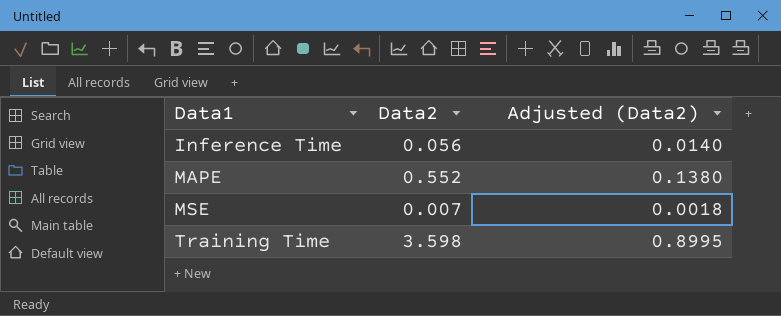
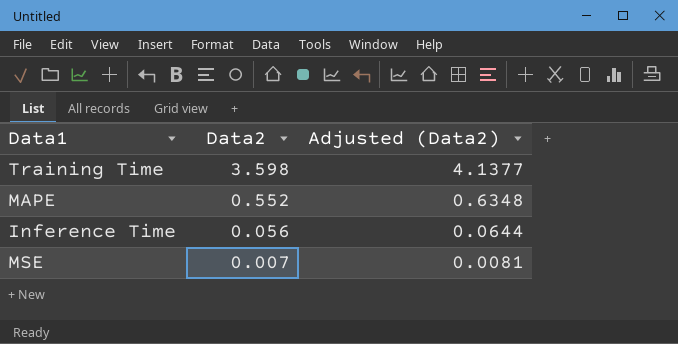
row order: Data1 ascending -> Data2 descending
column Adjusted (Data2) | formula: [Data2] * 0.25 -> [Data2] * 1.15

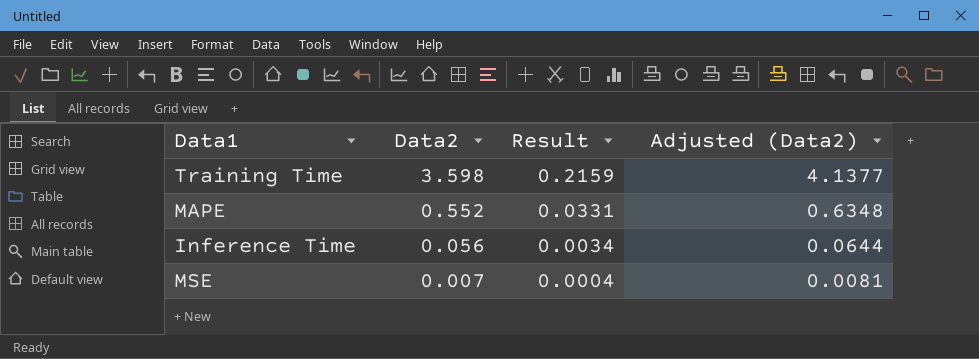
column Result | formula: none -> [Data2] * 0.06

